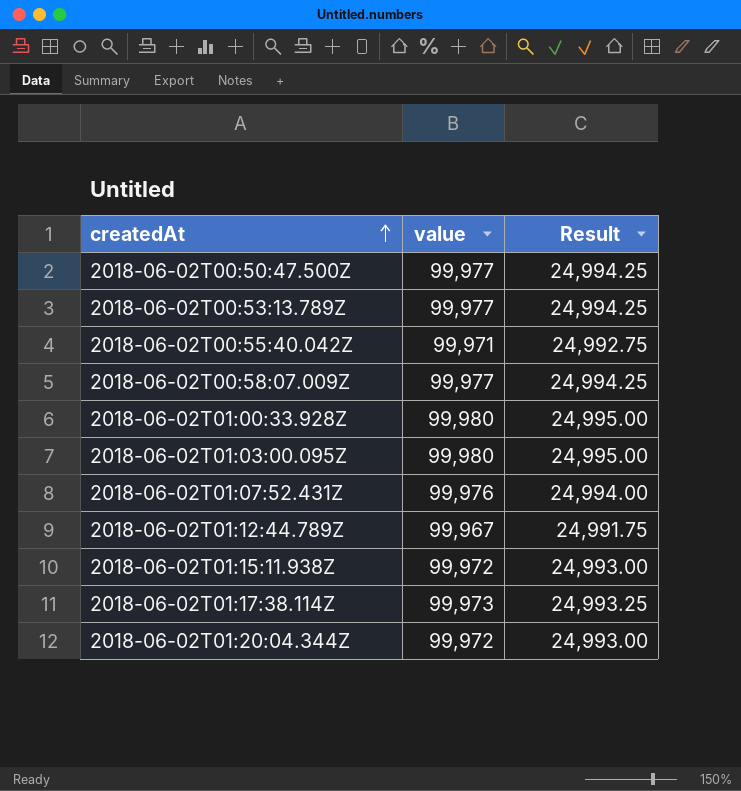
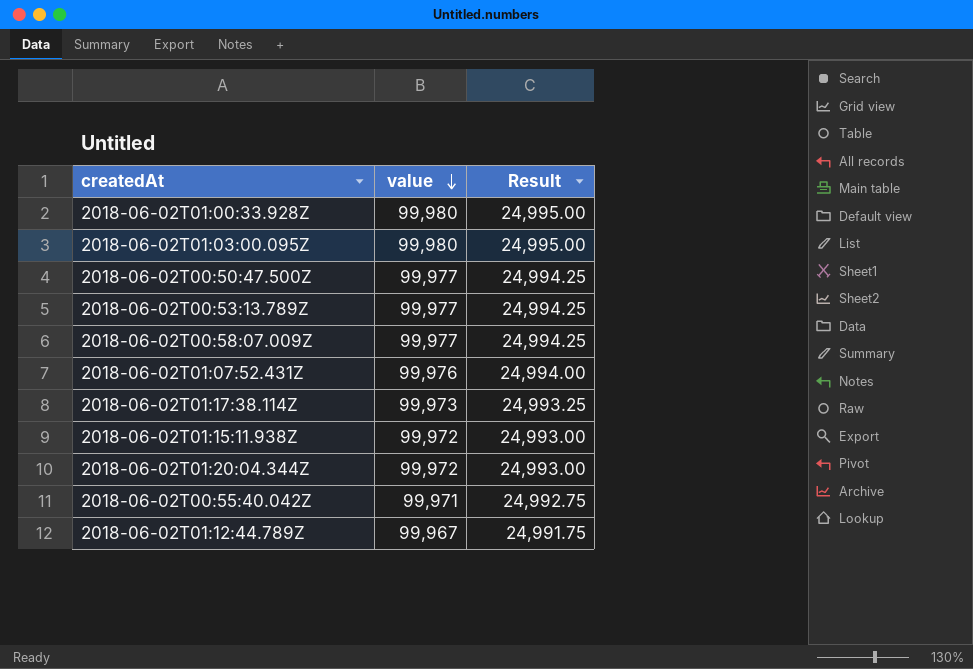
row order: createdAt ascending -> value descending

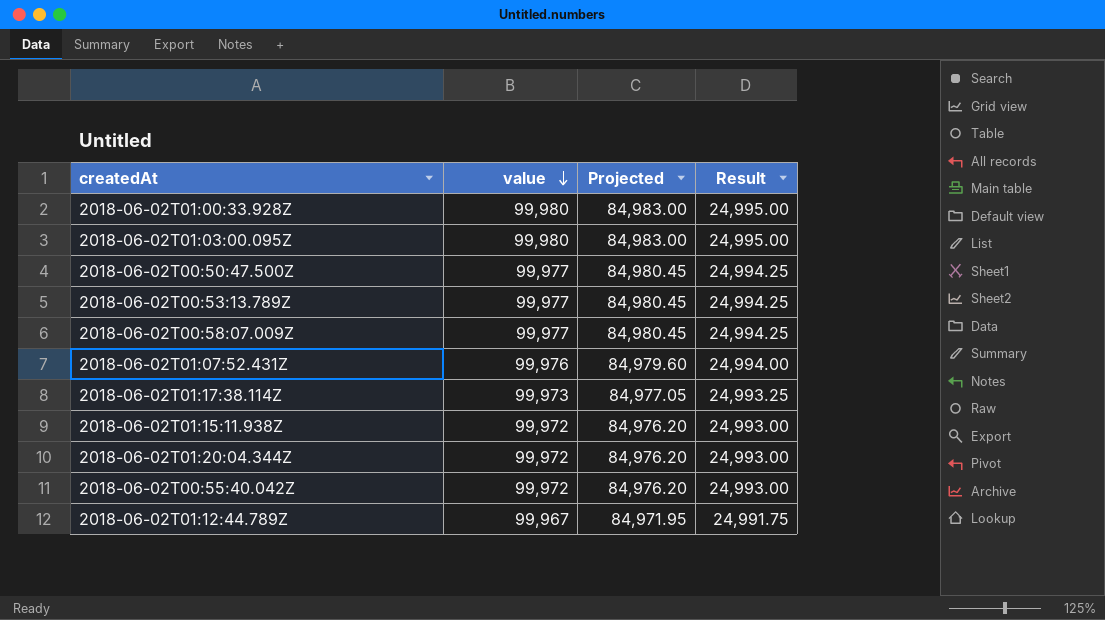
column Projected | formula: none -> [value] * 0.85
2018-06-02T00:55:40.042Z | value: 99,971 -> 99,972
2018-06-02T00:55:40.042Z | Result: 24,992.75 -> 24,993.00

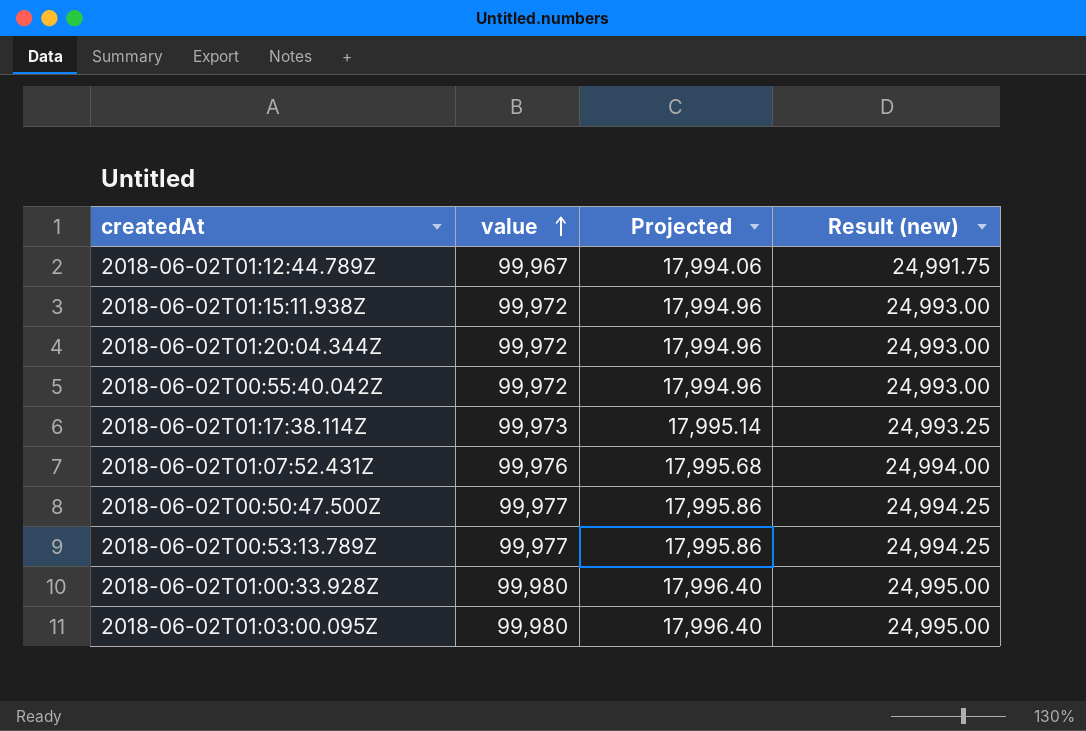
row order: value descending -> value ascending
column Projected | formula: [value] * 0.85 -> [value] * 0.18
column name: Result -> Result (new)
row 2018-06-02T00:58:07.009Z: 99,977 | 84,980.45 | 24,994.25 -> none

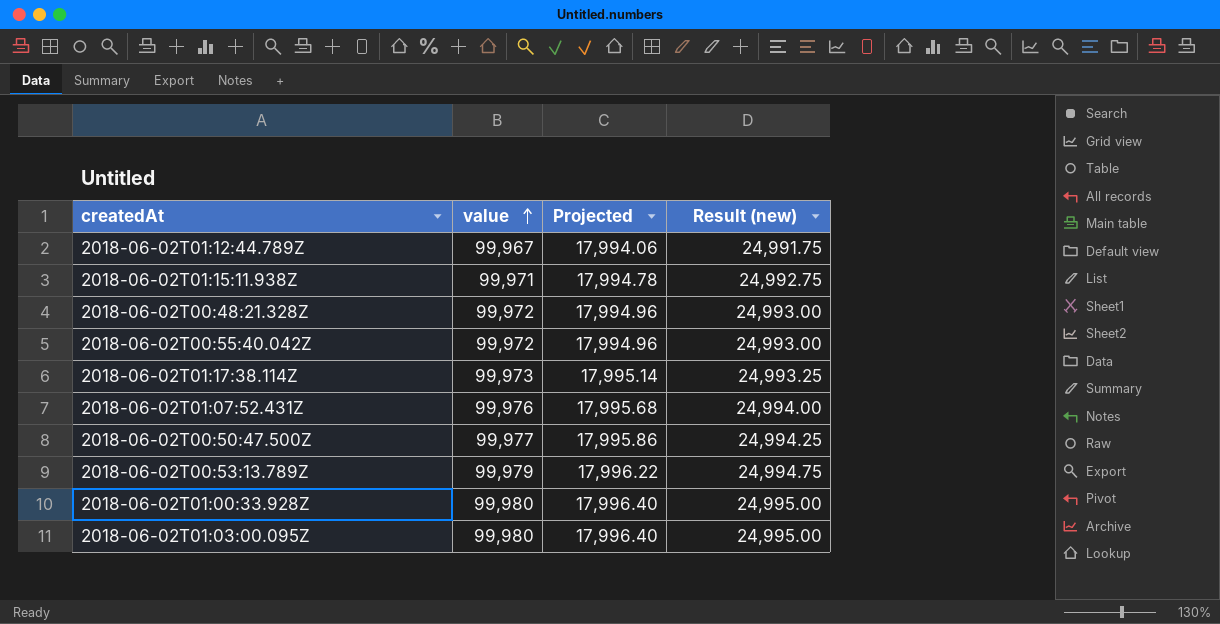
row 2018-06-02T01:20:04.344Z: 99,972 | 17,994.96 | 24,993.00 -> none
2018-06-02T01:15:11.938Z | value: 99,972 -> 99,971
2018-06-02T01:15:11.938Z | Projected: 17,994.96 -> 17,994.78
2018-06-02T01:15:11.938Z | Result (new): 24,993.00 -> 24,992.75
row 2018-06-02T00:48:21.328Z: none -> 99,972 | 17,994.96 | 24,993.00
2018-06-02T00:53:13.789Z | value: 99,977 -> 99,979
2018-06-02T00:53:13.789Z | Projected: 17,995.86 -> 17,996.22
2018-06-02T00:53:13.789Z | Result (new): 24,994.25 -> 24,994.75

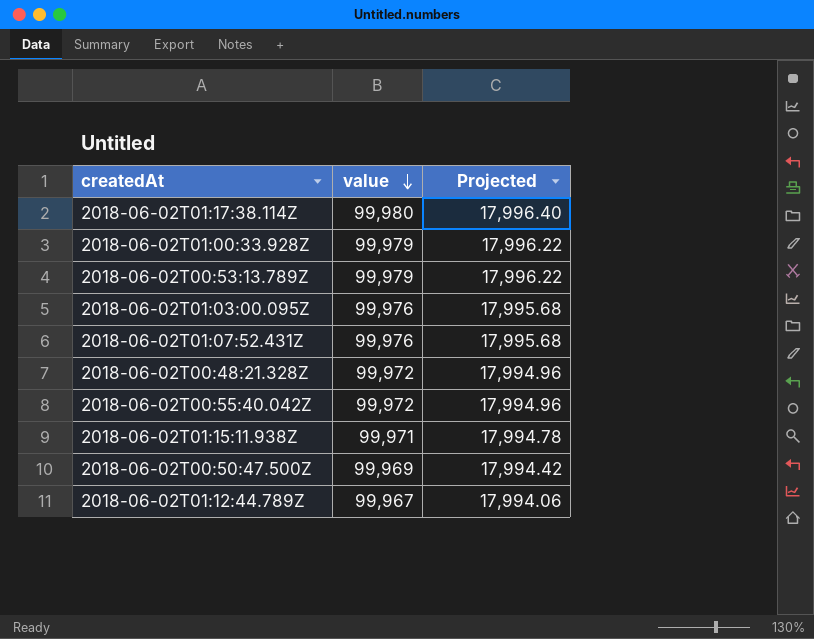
row order: value ascending -> value descending
column Result (new) | formula: [value] * 0.25 -> none
2018-06-02T01:17:38.114Z | value: 99,973 -> 99,980
2018-06-02T01:17:38.114Z | Projected: 17,995.14 -> 17,996.40
2018-06-02T01:00:33.928Z | value: 99,980 -> 99,979
2018-06-02T01:00:33.928Z | Projected: 17,996.40 -> 17,996.22
2018-06-02T01:03:00.095Z | value: 99,980 -> 99,976
2018-06-02T01:03:00.095Z | Projected: 17,996.40 -> 17,995.68
2018-06-02T00:50:47.500Z | value: 99,977 -> 99,969
2018-06-02T00:50:47.500Z | Projected: 17,995.86 -> 17,994.42

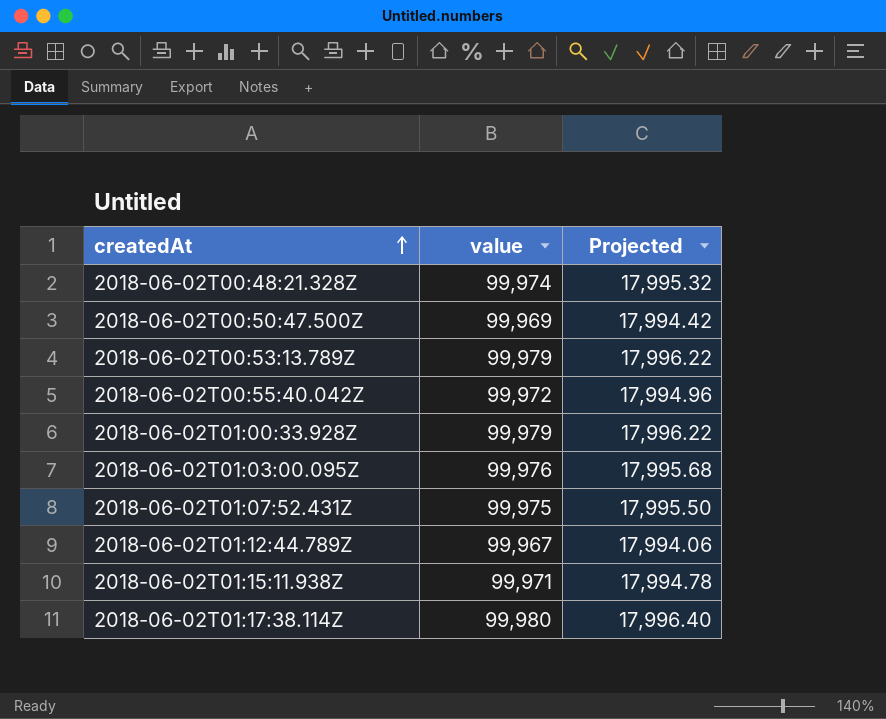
row order: value descending -> createdAt ascending
2018-06-02T00:48:21.328Z | value: 99,972 -> 99,974
2018-06-02T00:48:21.328Z | Projected: 17,994.96 -> 17,995.32
2018-06-02T01:07:52.431Z | value: 99,976 -> 99,975
2018-06-02T01:07:52.431Z | Projected: 17,995.68 -> 17,995.50

